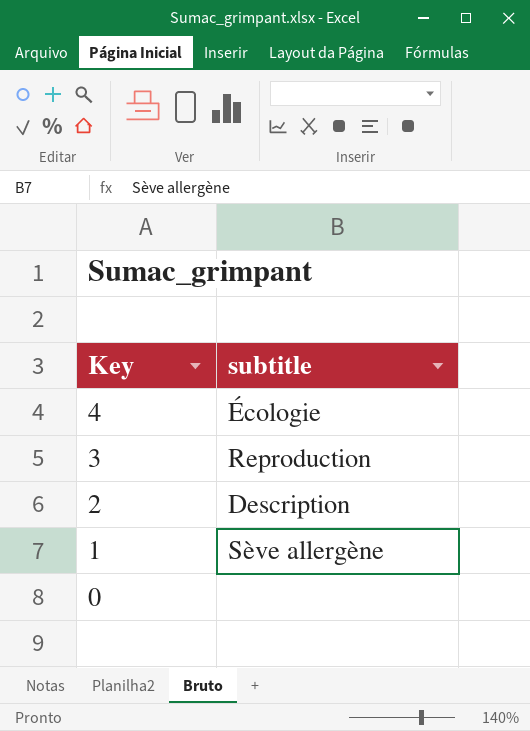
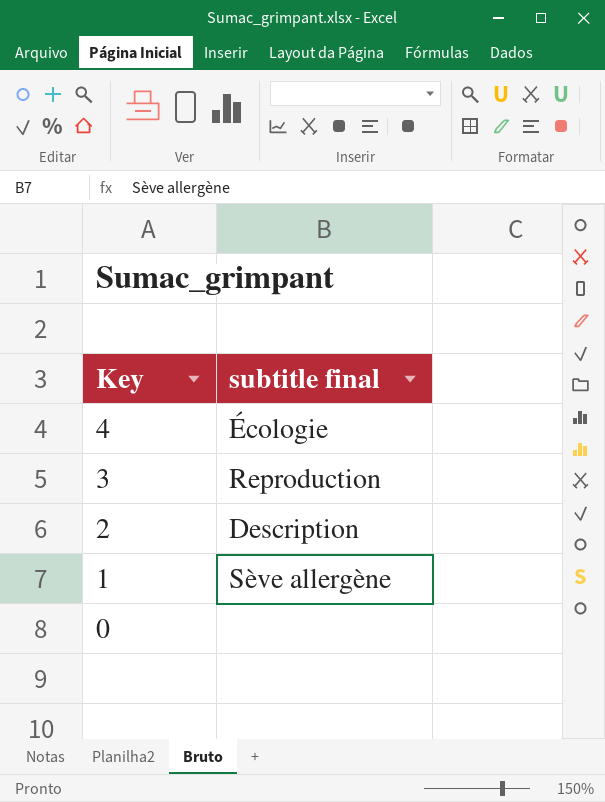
column name: subtitle -> subtitle final

